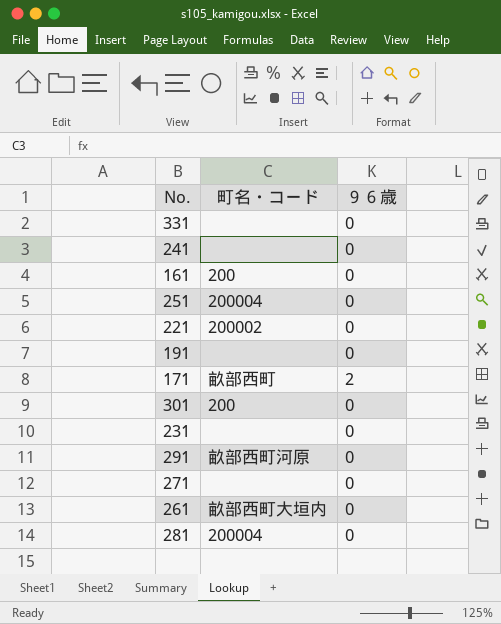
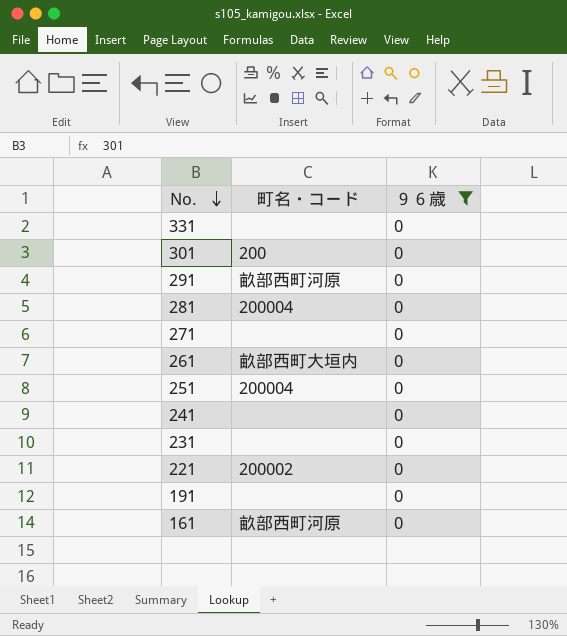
filter: none -> ９６歳 = 0
row order: none -> No. descending
161 | 町名・コード: 200 -> 畝部西町河原

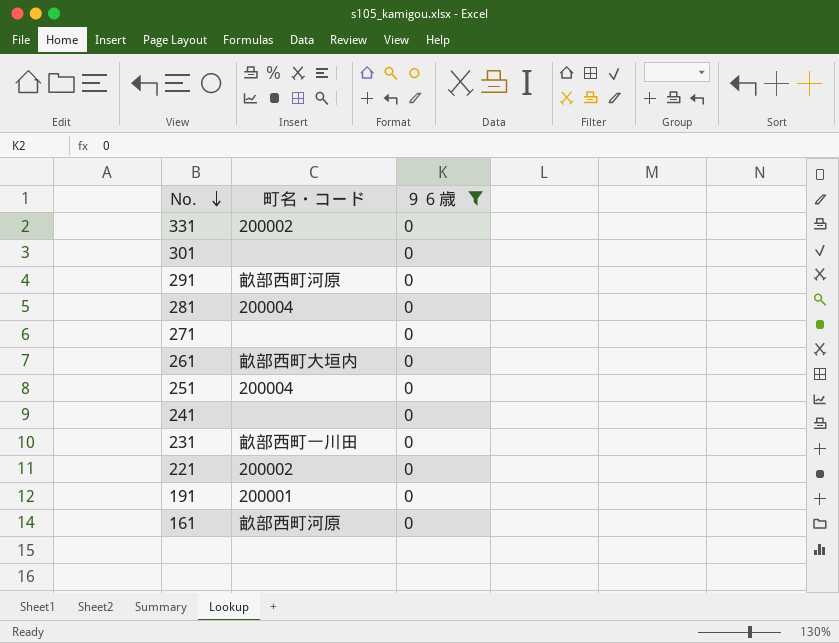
331 | 町名・コード: none -> 200002
301 | 町名・コード: 200 -> none
231 | 町名・コード: none -> 畝部西町一川田
191 | 町名・コード: none -> 200001

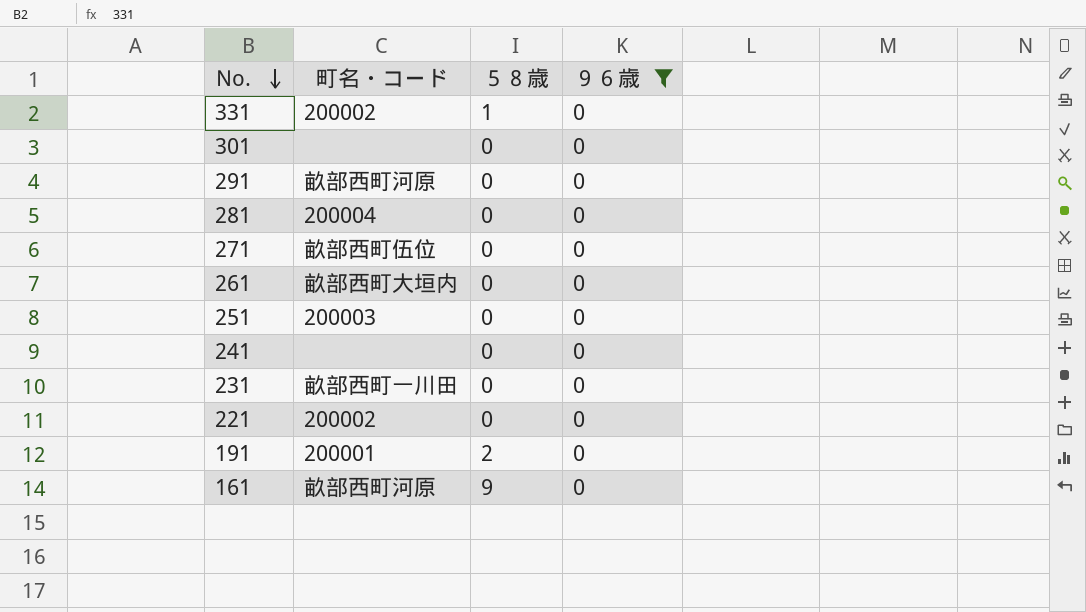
column ５８歳 | position: none -> 3
271 | 町名・コード: none -> 畝部西町伍位
251 | 町名・コード: 200004 -> 200003

